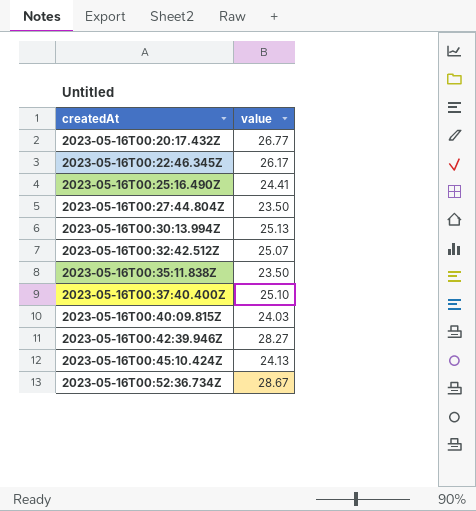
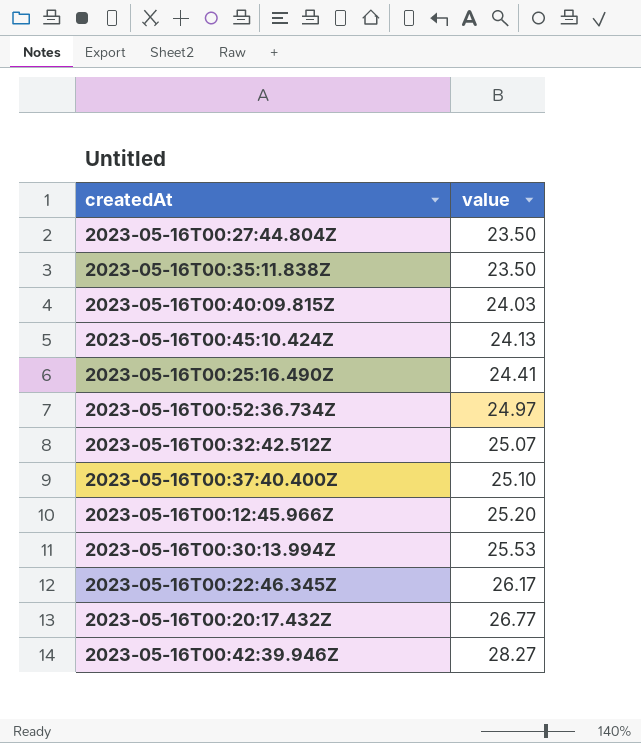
row order: createdAt ascending -> value ascending
2023-05-16T00:52:36.734Z | value: 28.67 -> 24.97
row 2023-05-16T00:12:45.966Z: none -> 25.20
2023-05-16T00:30:13.994Z | value: 25.13 -> 25.53

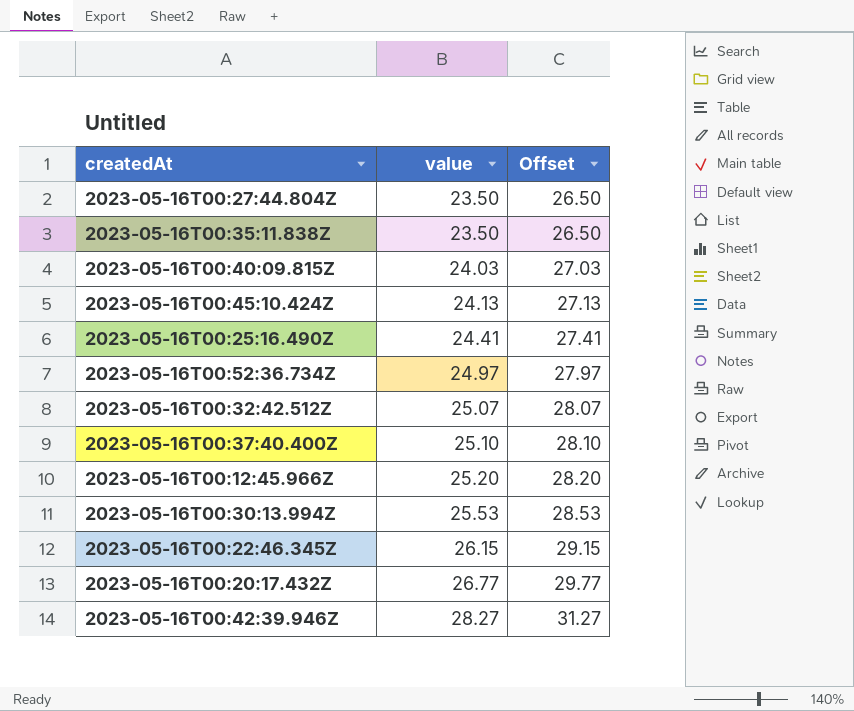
column Offset | formula: none -> [value] + 3
2023-05-16T00:22:46.345Z | value: 26.17 -> 26.15

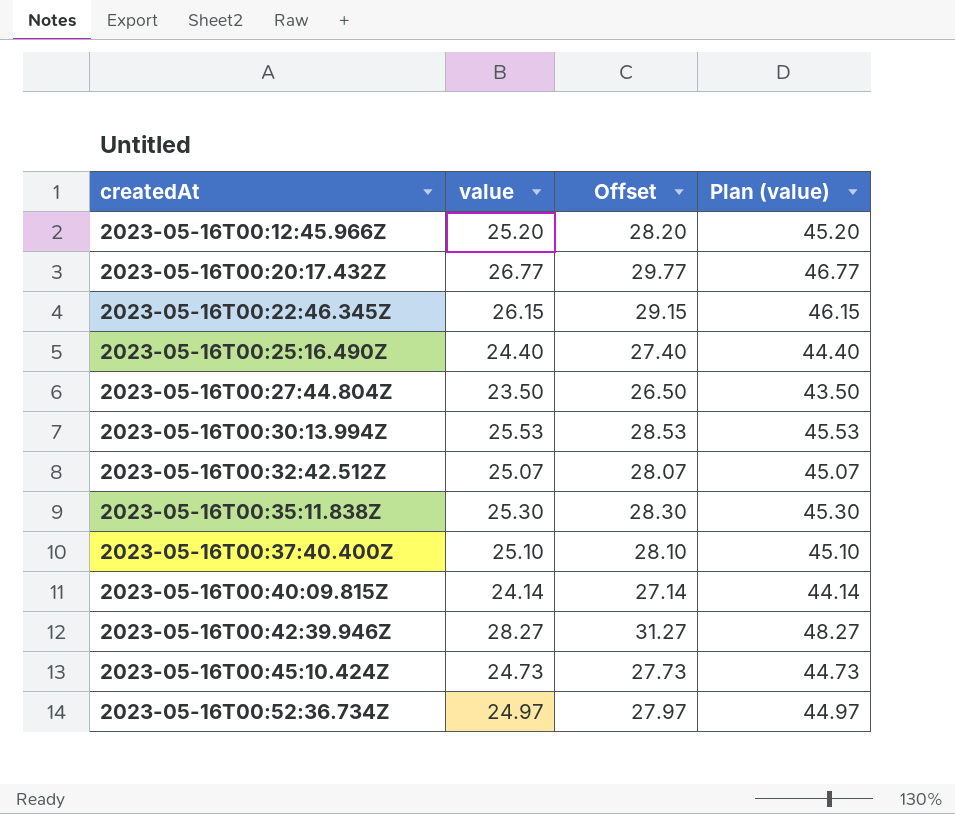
row order: value ascending -> createdAt ascending
column Plan (value) | formula: none -> [value] + 20
2023-05-16T00:25:16.490Z | value: 24.41 -> 24.40
2023-05-16T00:25:16.490Z | Offset: 27.41 -> 27.40
2023-05-16T00:35:11.838Z | value: 23.50 -> 25.30
2023-05-16T00:35:11.838Z | Offset: 26.50 -> 28.30
2023-05-16T00:40:09.815Z | value: 24.03 -> 24.14
2023-05-16T00:40:09.815Z | Offset: 27.03 -> 27.14
2023-05-16T00:45:10.424Z | value: 24.13 -> 24.73
2023-05-16T00:45:10.424Z | Offset: 27.13 -> 27.73

